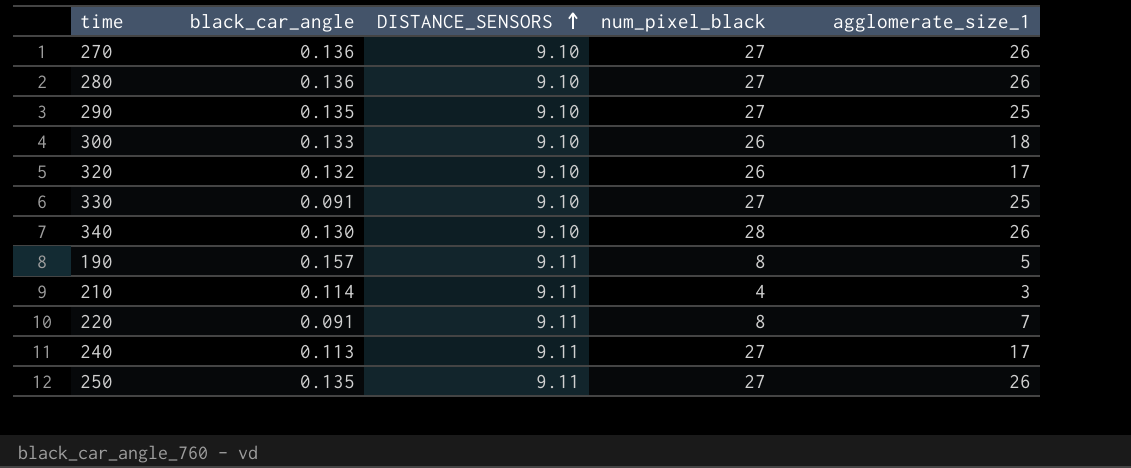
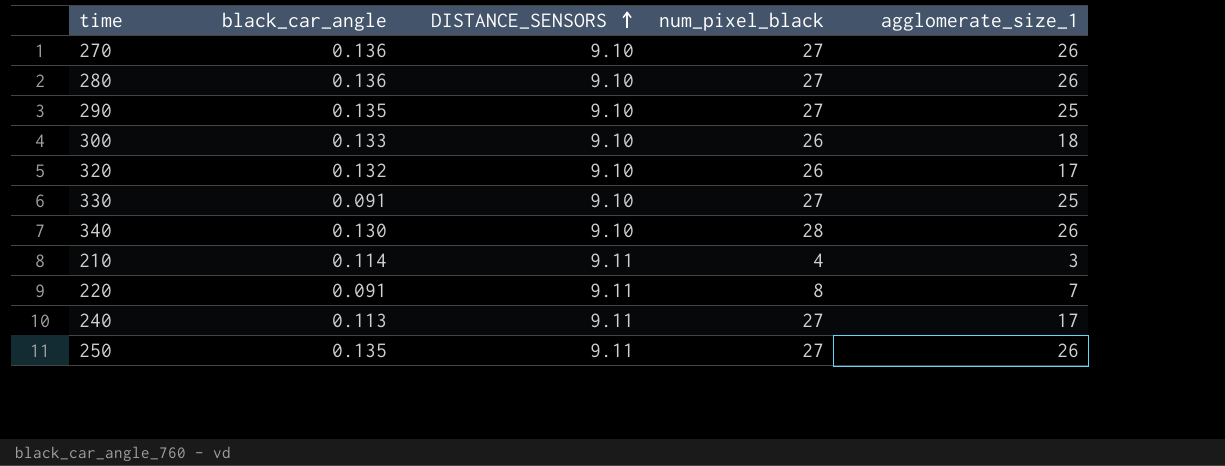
row 190: 0.157 | 9.11 | 8 | 5 -> none

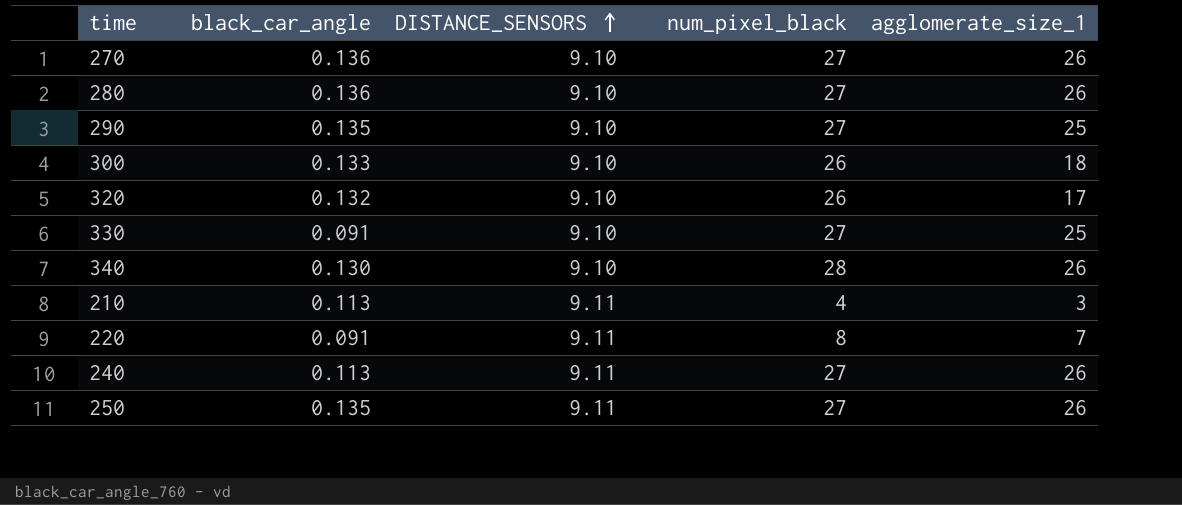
210 | black_car_angle: 0.114 -> 0.113
240 | agglomerate_size_1: 17 -> 26

